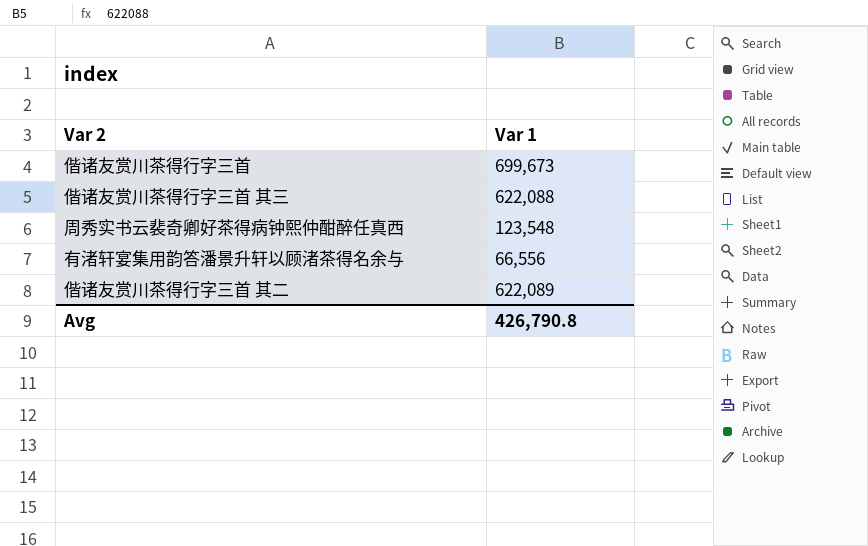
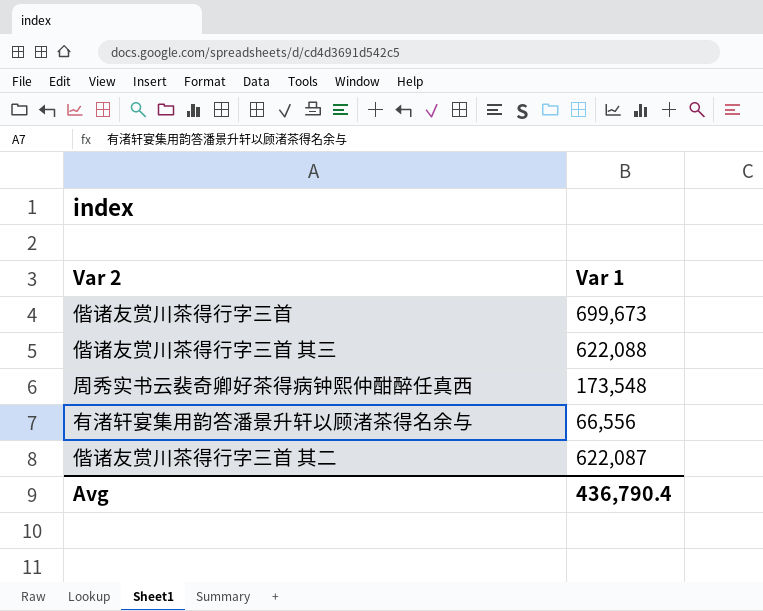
周秀实书云裴奇卿好茶得病钟熙仲酣醉任真西 | Var 1: 123,548 -> 173,548
偕诸友赏川茶得行字三首 其二 | Var 1: 622,089 -> 622,087
Avg | Var 1: 426,790.8 -> 436,790.4

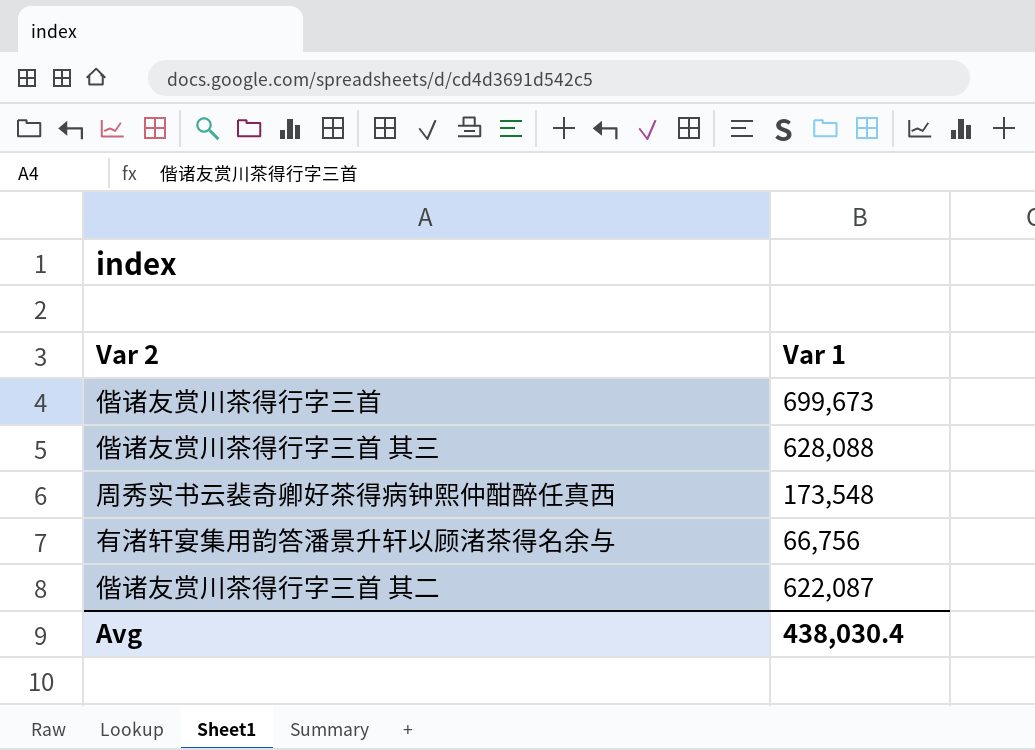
偕诸友赏川茶得行字三首 其三 | Var 1: 622,088 -> 628,088
有渚轩宴集用韵答潘景升轩以顾渚茶得名余与 | Var 1: 66,556 -> 66,756
Avg | Var 1: 436,790.4 -> 438,030.4

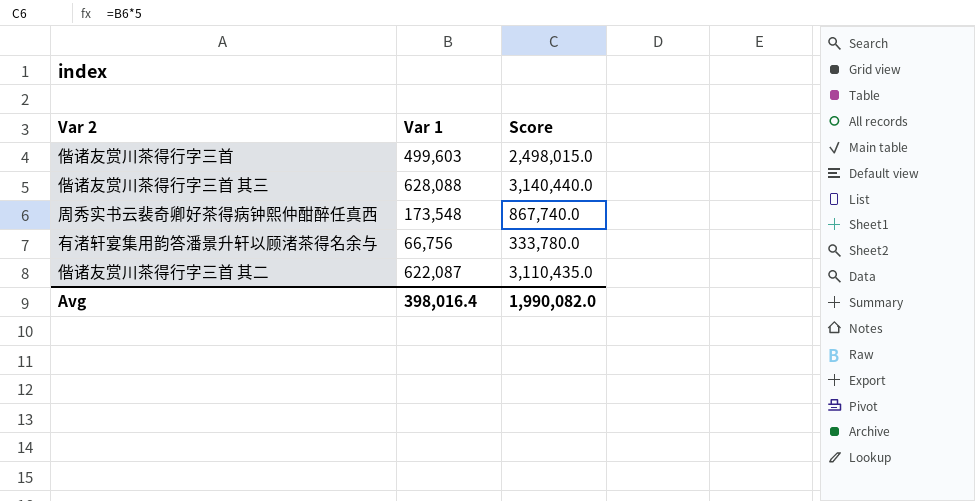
column Score | formula: none -> [Var 1] * 5
偕诸友赏川茶得行字三首 | Var 1: 699,673 -> 499,603
Avg | Var 1: 438,030.4 -> 398,016.4

